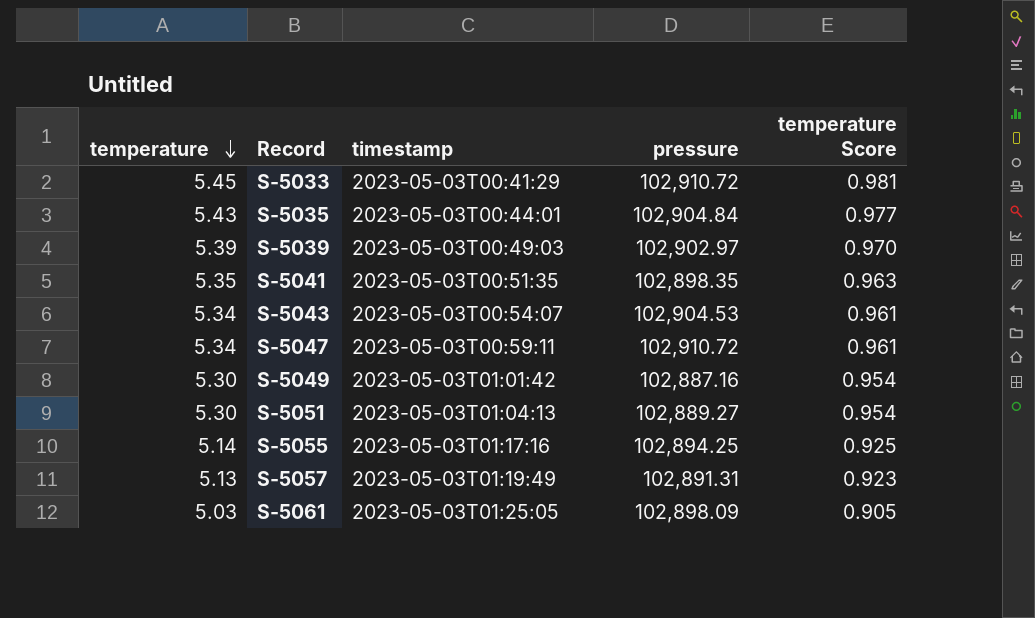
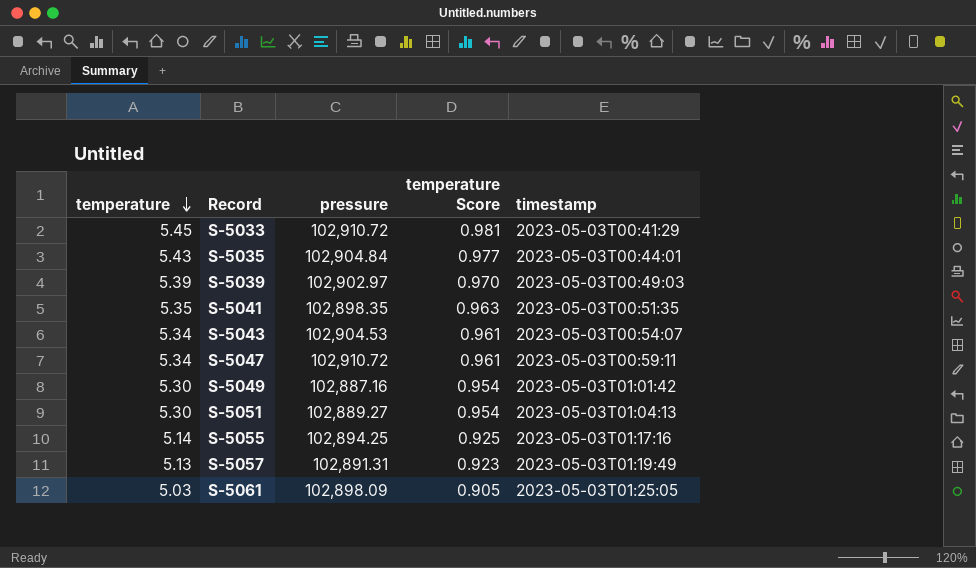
column timestamp | position: 3 -> 5

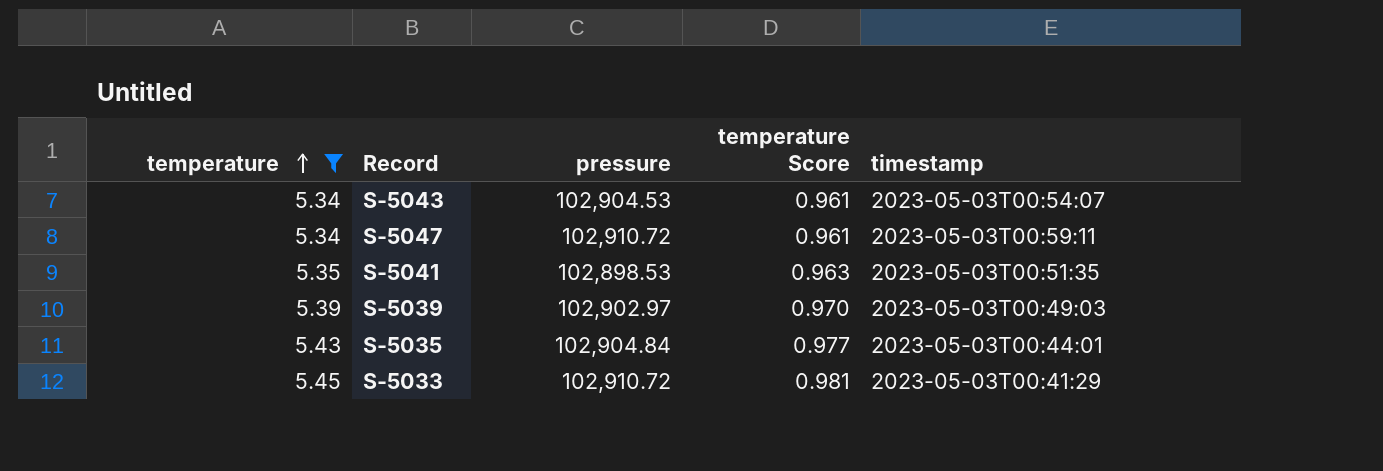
filter: none -> temperature >= 5.34
row order: temperature descending -> temperature ascending
S-5041 | pressure: 102,898.35 -> 102,898.53

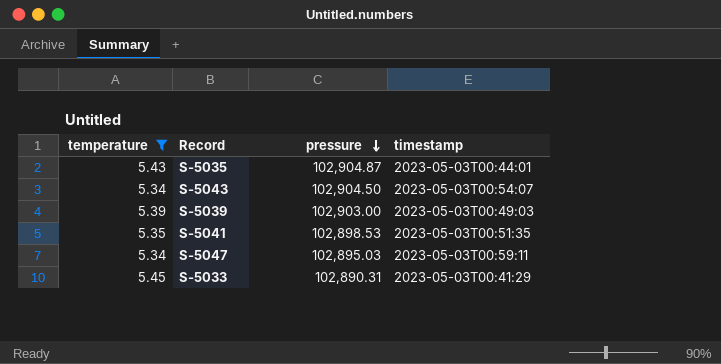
row order: temperature ascending -> pressure descending
column temperature Score | formula: [temperature] * 0.18 -> none
S-5035 | pressure: 102,904.84 -> 102,904.87
S-5043 | pressure: 102,904.53 -> 102,904.50
S-5039 | pressure: 102,902.97 -> 102,903.00
S-5047 | pressure: 102,910.72 -> 102,895.03
S-5033 | pressure: 102,910.72 -> 102,890.31

